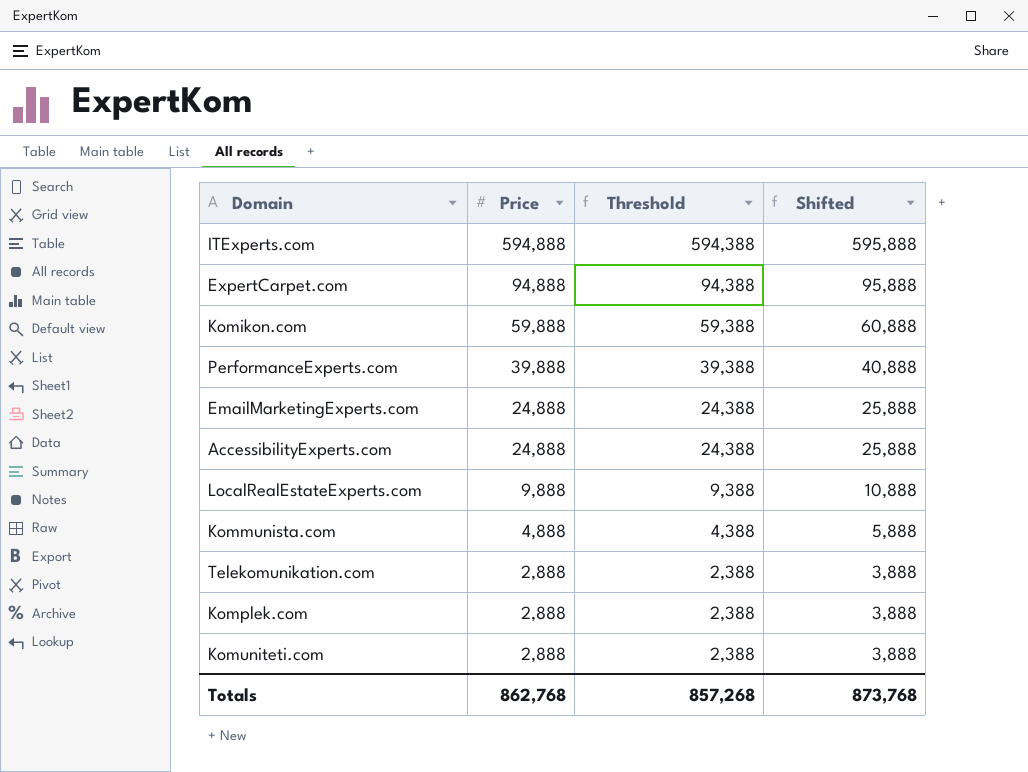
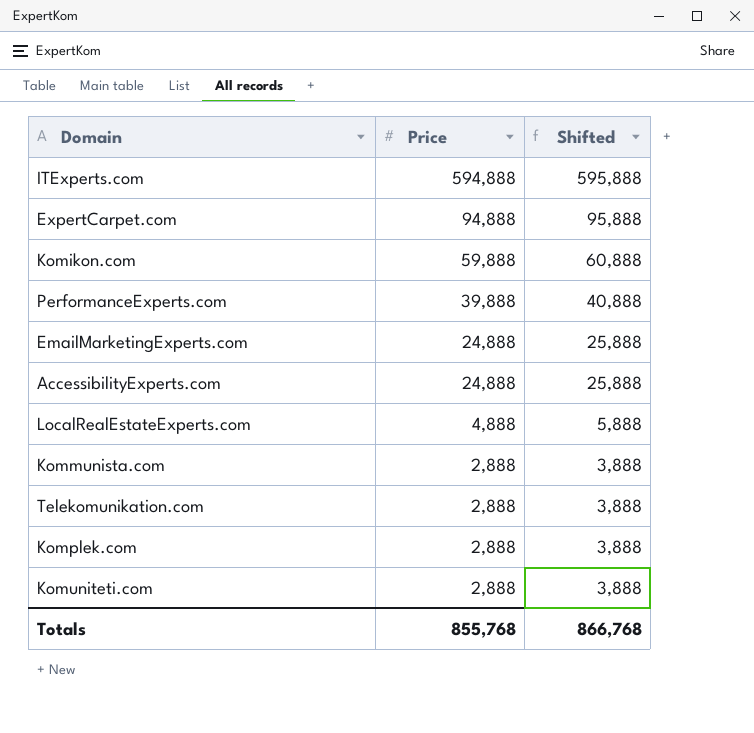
column Threshold | formula: [Price] - 500 -> none
LocalRealEstateExperts.com | Price: 9,888 -> 4,888
LocalRealEstateExperts.com | Shifted: 10,888 -> 5,888
Kommunista.com | Price: 4,888 -> 2,888
Kommunista.com | Shifted: 5,888 -> 3,888
Totals | Price: 862,768 -> 855,768
Totals | Shifted: 873,768 -> 866,768

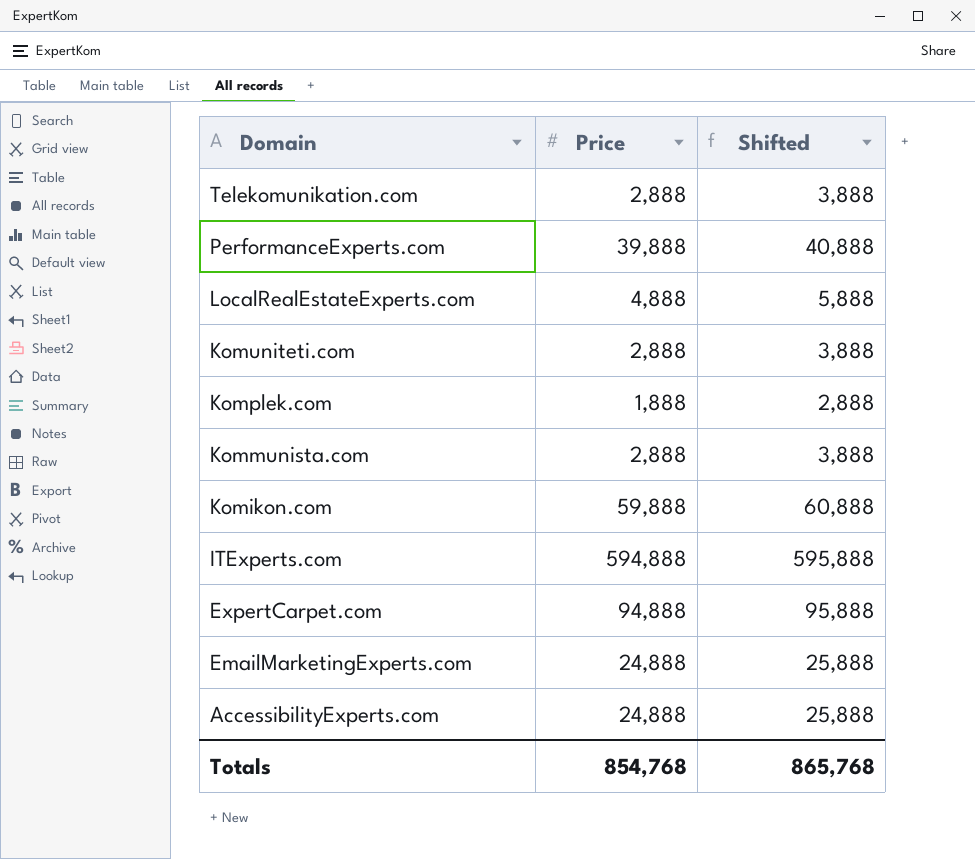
row order: Price descending -> Domain descending
Komplek.com | Price: 2,888 -> 1,888
Komplek.com | Shifted: 3,888 -> 2,888
Totals | Price: 855,768 -> 854,768
Totals | Shifted: 866,768 -> 865,768

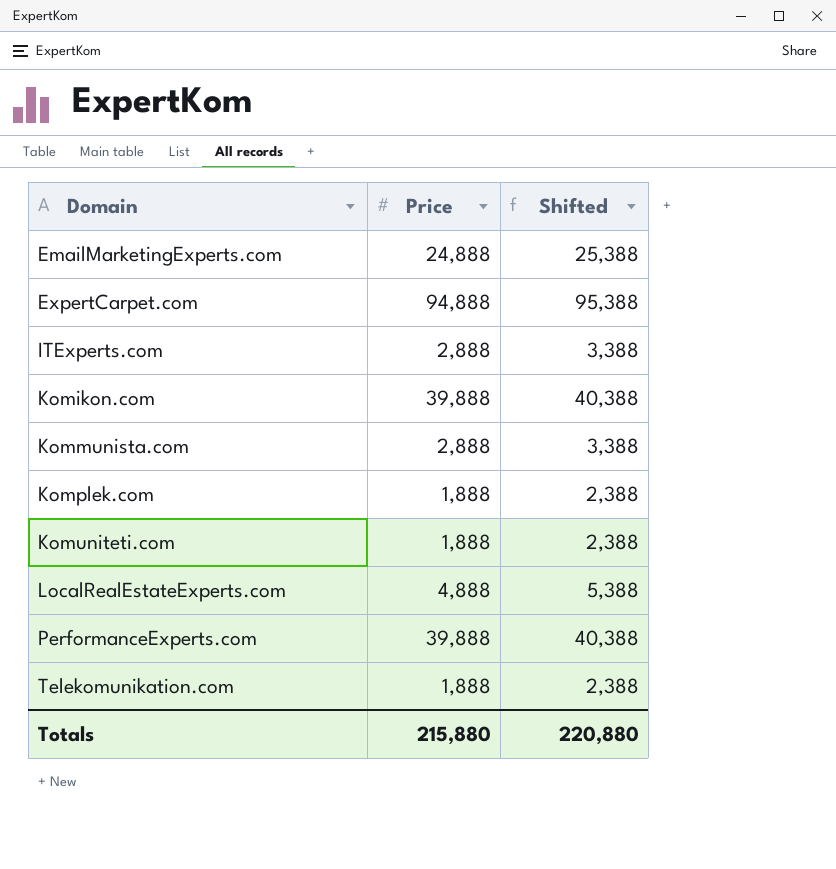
row order: Domain descending -> Domain ascending
column Shifted | formula: [Price] + 1000 -> [Price] + 500
row AccessibilityExperts.com: 24,888 | 25,888 -> none
ITExperts.com | Price: 594,888 -> 2,888
Komikon.com | Price: 59,888 -> 39,888
Komuniteti.com | Price: 2,888 -> 1,888
Telekomunikation.com | Price: 2,888 -> 1,888
Totals | Price: 854,768 -> 215,880
Totals | Shifted: 865,768 -> 220,880

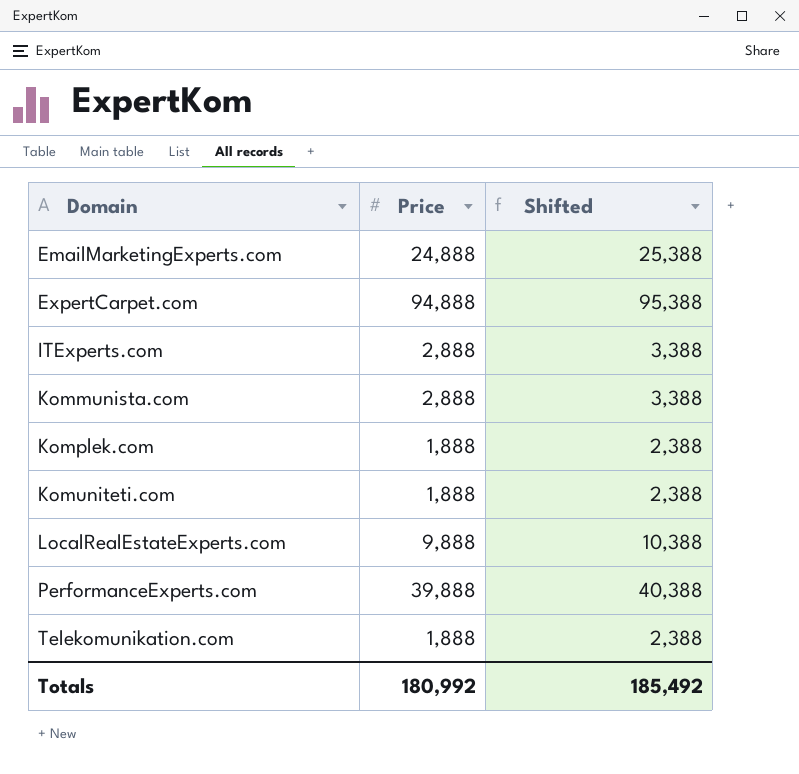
row Komikon.com: 39,888 | 40,388 -> none
LocalRealEstateExperts.com | Price: 4,888 -> 9,888
LocalRealEstateExperts.com | Shifted: 5,388 -> 10,388
Totals | Price: 215,880 -> 180,992
Totals | Shifted: 220,880 -> 185,492

